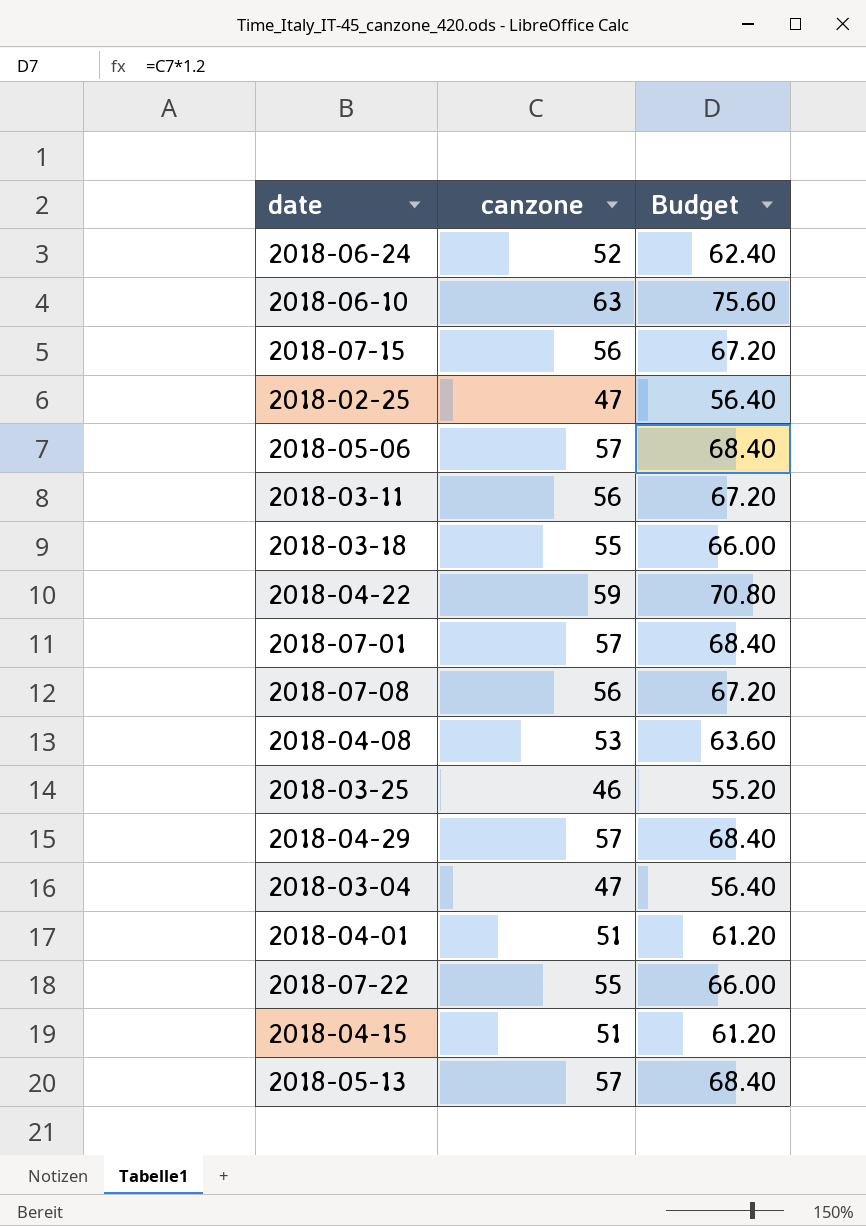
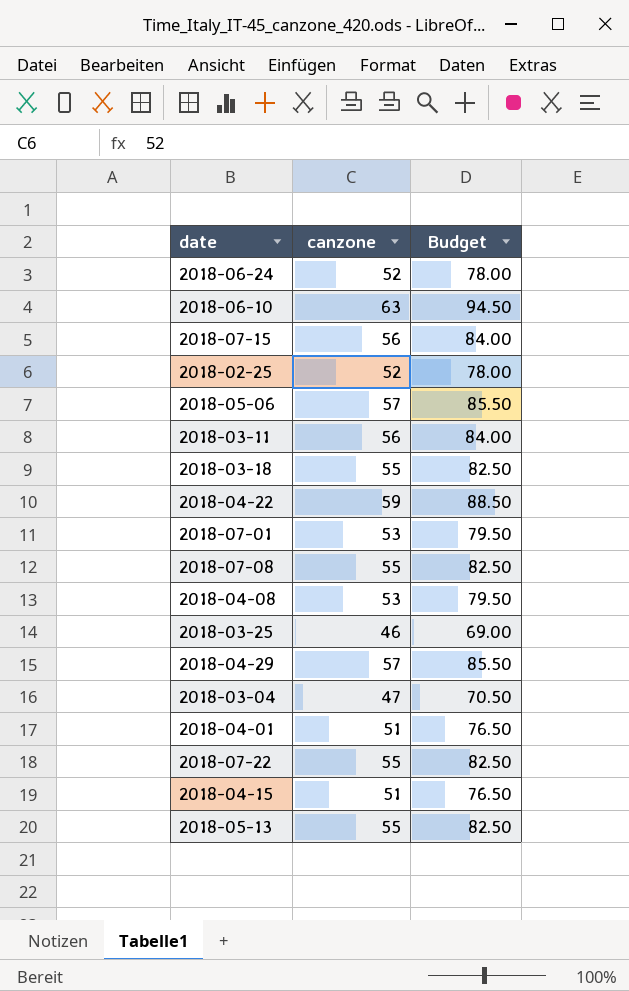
column Budget | formula: [canzone] * 1.2 -> [canzone] * 1.5
2018-02-25 | canzone: 47 -> 52
2018-07-01 | canzone: 57 -> 53
2018-07-08 | canzone: 56 -> 55
2018-05-13 | canzone: 57 -> 55

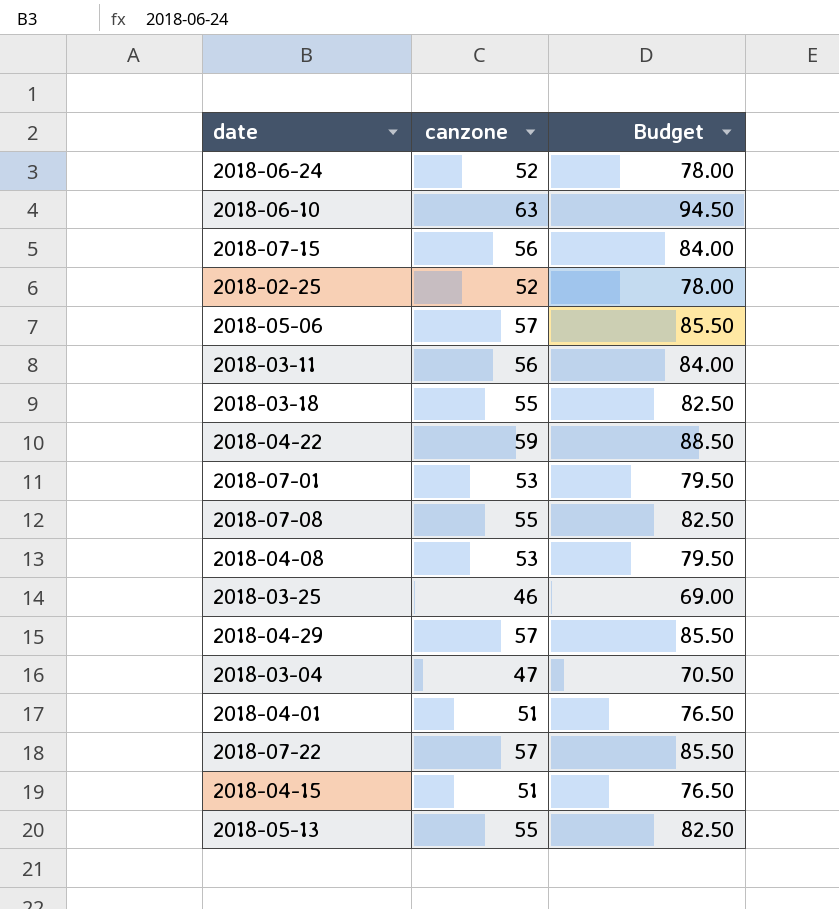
2018-07-22 | canzone: 55 -> 57
2018-07-22 | Budget: 82.50 -> 85.50

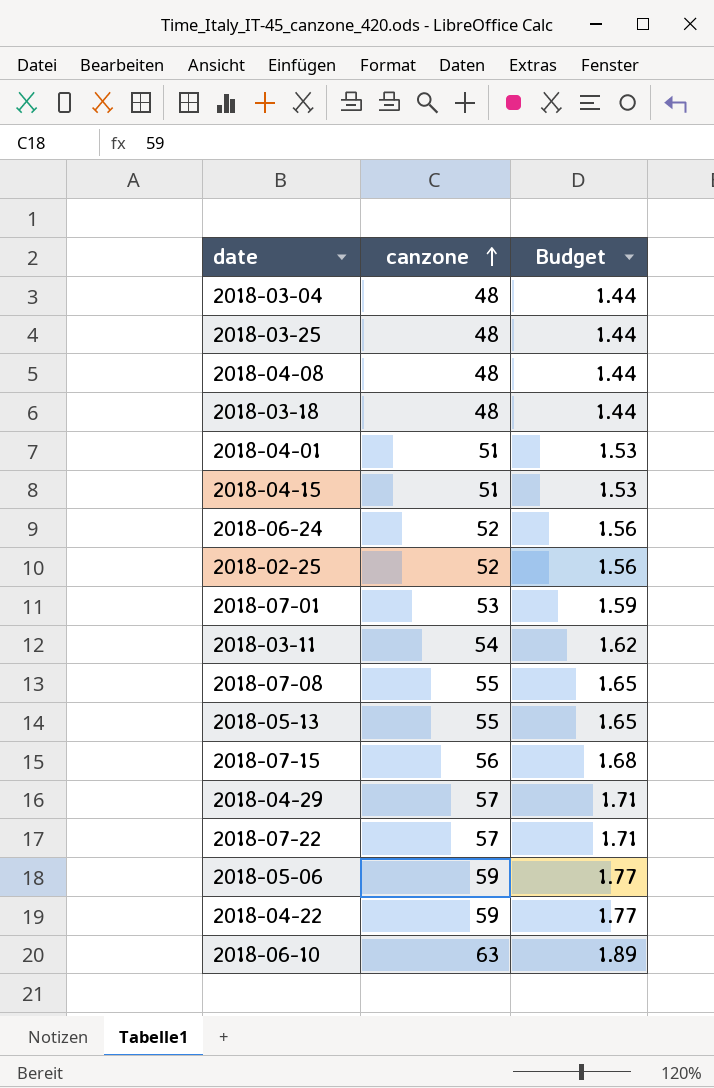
row order: none -> canzone ascending
column Budget | formula: [canzone] * 1.5 -> [canzone] * 0.03
2018-03-04 | canzone: 47 -> 48
2018-03-25 | canzone: 46 -> 48
2018-04-08 | canzone: 53 -> 48
2018-03-18 | canzone: 55 -> 48
2018-03-11 | canzone: 56 -> 54
2018-05-06 | canzone: 57 -> 59

